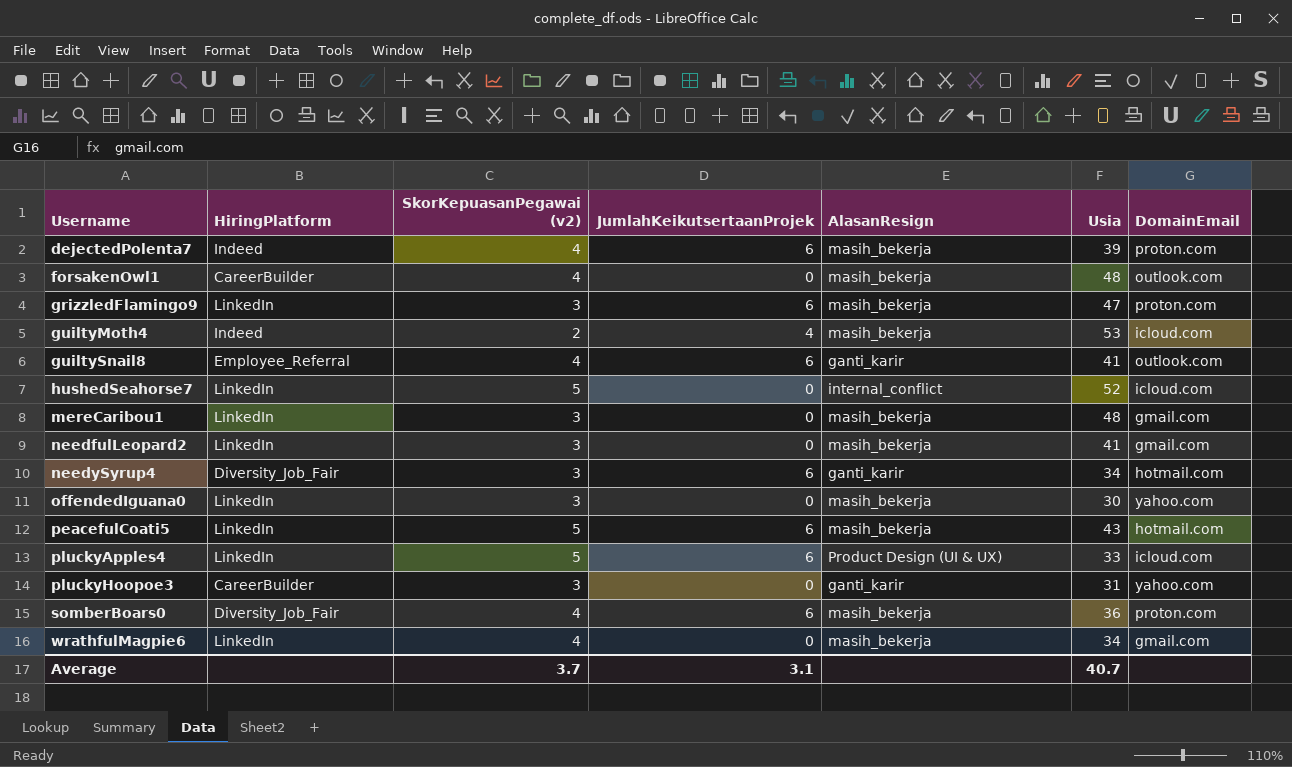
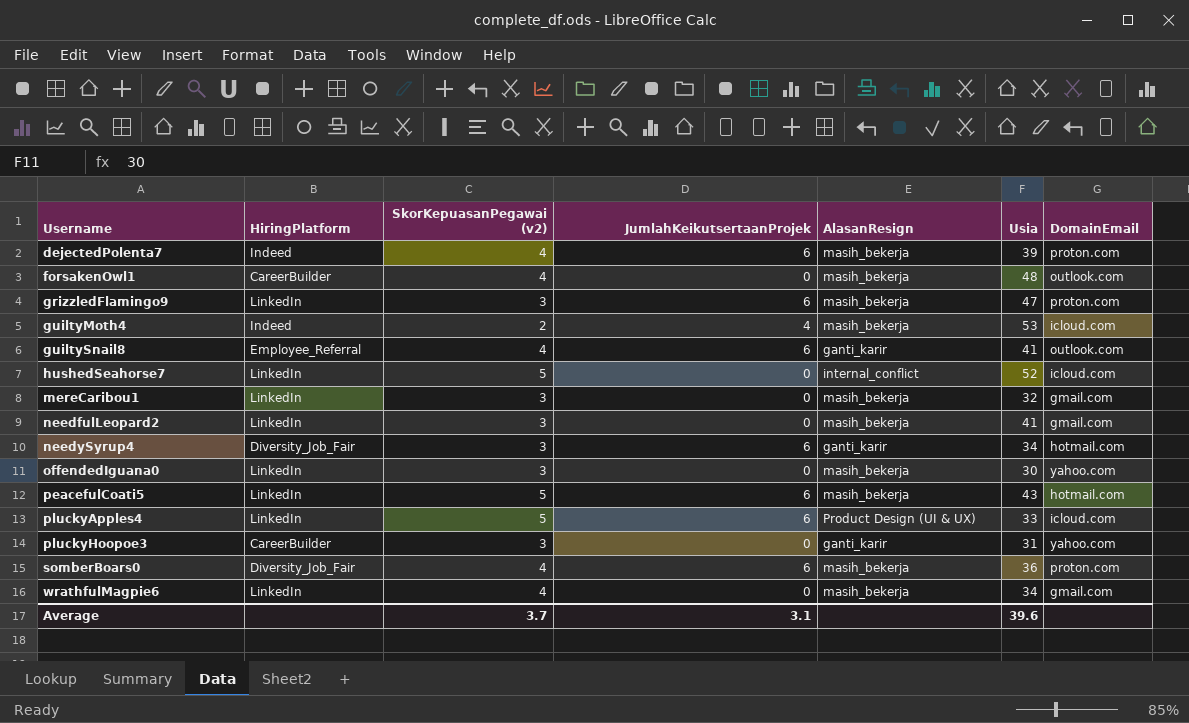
mereCaribou1 | Usia: 48 -> 32
Average | Usia: 40.7 -> 39.6

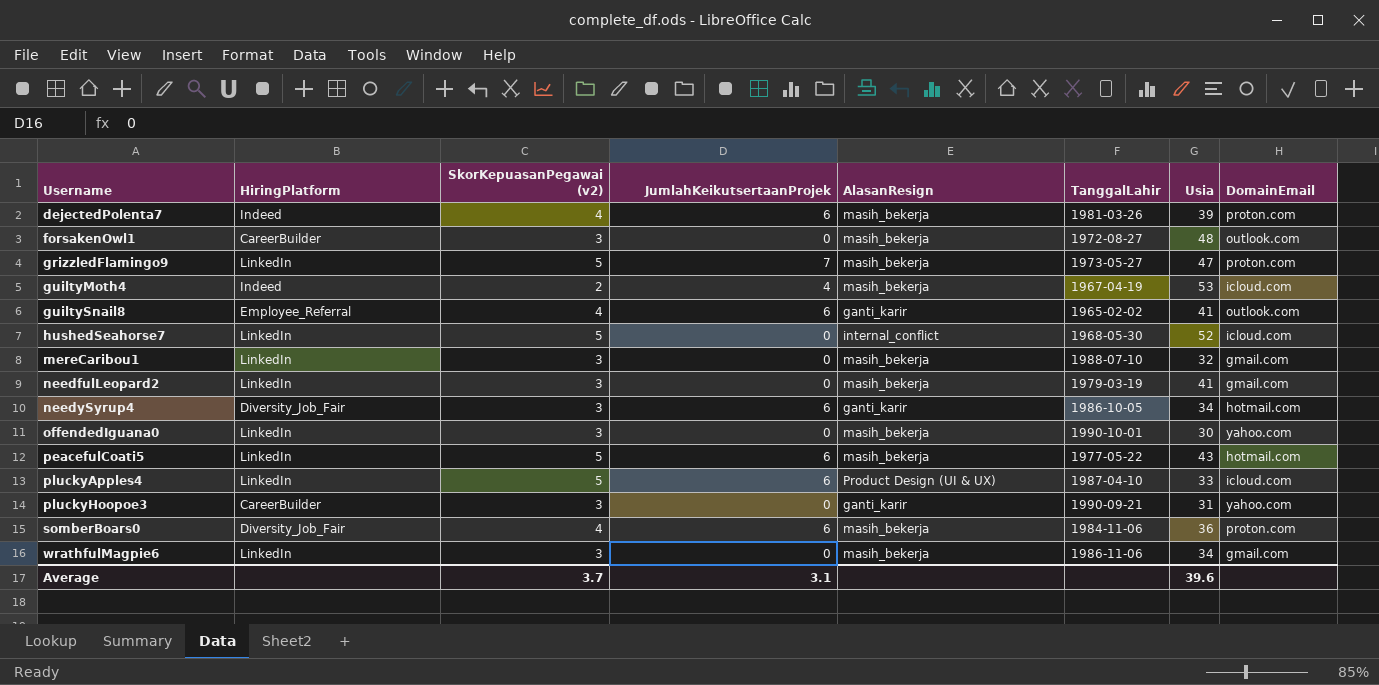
column TanggalLahir | position: none -> 6
forsakenOwl1 | SkorKepuasanPegawai (v2): 4 -> 3
grizzledFlamingo9 | SkorKepuasanPegawai (v2): 3 -> 5
grizzledFlamingo9 | JumlahKeikutsertaanProjek: 6 -> 7
wrathfulMagpie6 | SkorKepuasanPegawai (v2): 4 -> 3

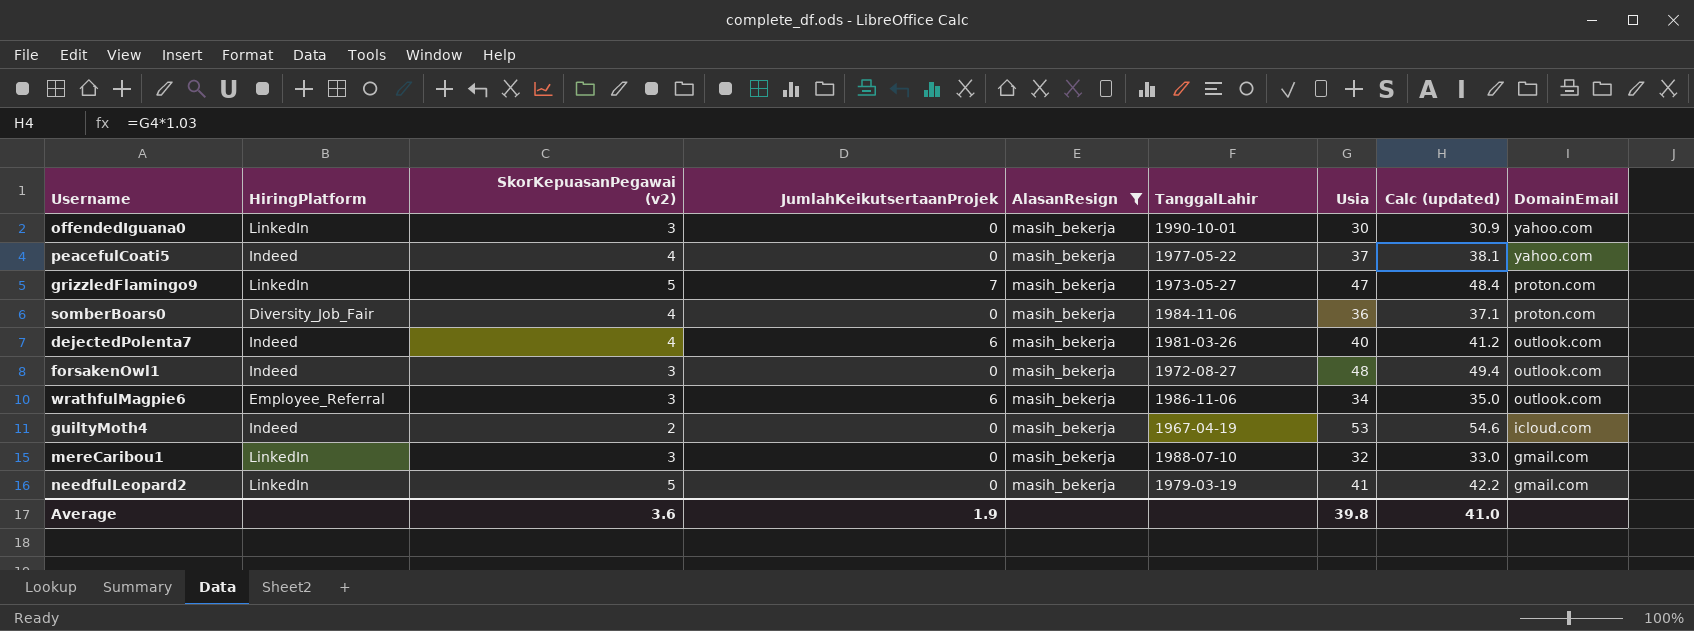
filter: none -> AlasanResign = masih_bekerja
row order: Username ascending -> DomainEmail descending
column Calc (updated) | formula: none -> [Usia] * 1.03
peacefulCoati5 | HiringPlatform: LinkedIn -> Indeed
peacefulCoati5 | SkorKepuasanPegawai (v2): 5 -> 4
peacefulCoati5 | JumlahKeikutsertaanProjek: 6 -> 0
peacefulCoati5 | Usia: 43 -> 37
peacefulCoati5 | DomainEmail: hotmail.com -> yahoo.com
somberBoars0 | JumlahKeikutsertaanProjek: 6 -> 0
dejectedPolenta7 | Usia: 39 -> 40
dejectedPolenta7 | DomainEmail: proton.com -> outlook.com
forsakenOwl1 | HiringPlatform: CareerBuilder -> Indeed
wrathfulMagpie6 | HiringPlatform: LinkedIn -> Employee_Referral
wrathfulMagpie6 | JumlahKeikutsertaanProjek: 0 -> 6
wrathfulMagpie6 | DomainEmail: gmail.com -> outlook.com
guiltyMoth4 | JumlahKeikutsertaanProjek: 4 -> 0
needfulLeopard2 | SkorKepuasanPegawai (v2): 3 -> 5
Average | SkorKepuasanPegawai (v2): 3.7 -> 3.6
Average | JumlahKeikutsertaanProjek: 3.1 -> 1.9
Average | Usia: 39.6 -> 39.8

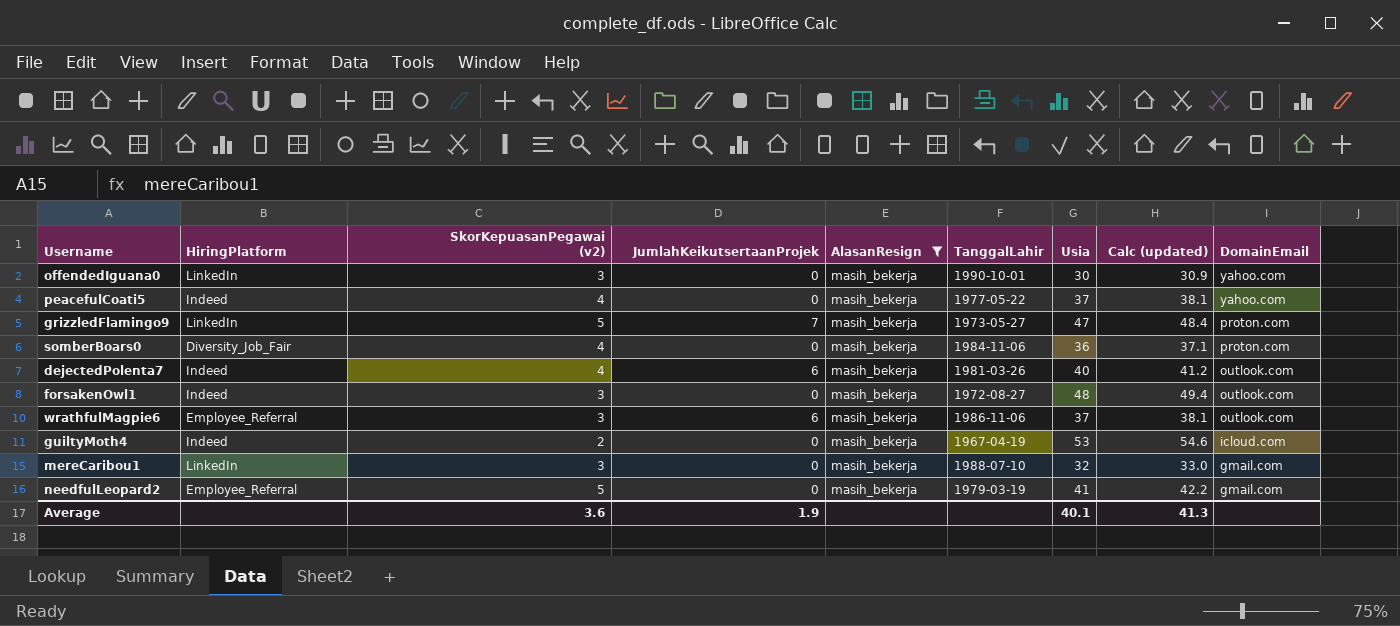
wrathfulMagpie6 | Usia: 34 -> 37
wrathfulMagpie6 | Calc (updated): 35.0 -> 38.1
needfulLeopard2 | HiringPlatform: LinkedIn -> Employee_Referral
Average | Usia: 39.8 -> 40.1
Average | Calc (updated): 41.0 -> 41.3

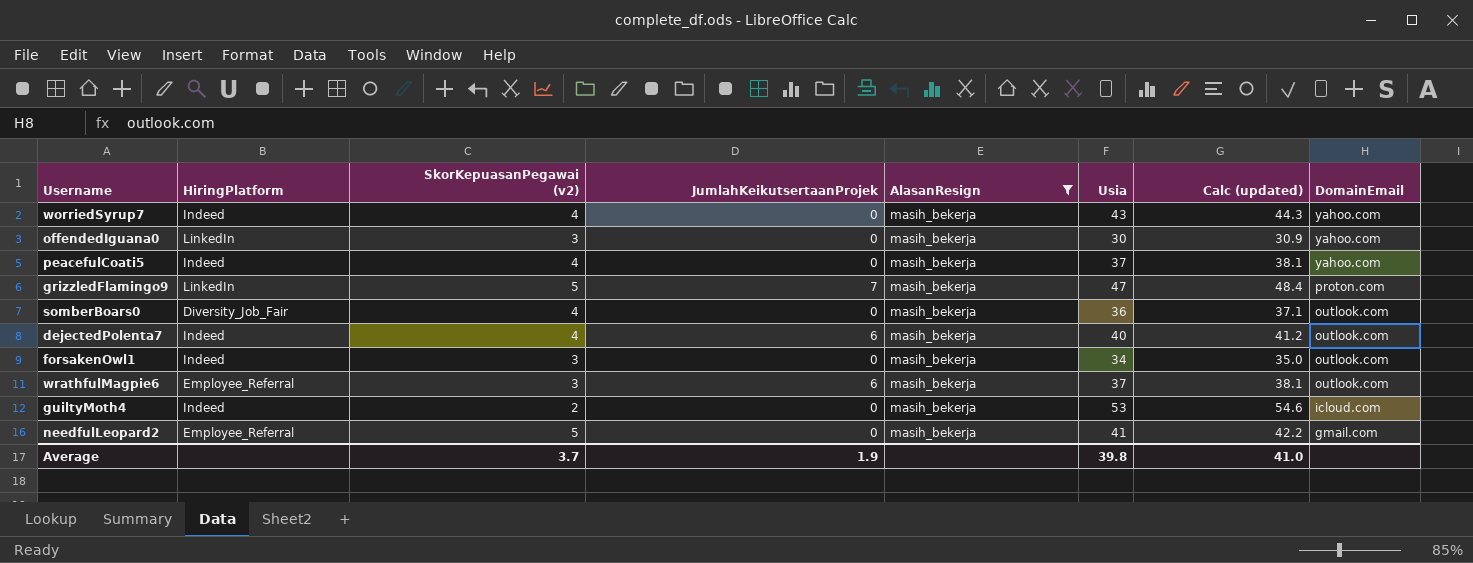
column TanggalLahir | position: 6 -> none
row mereCaribou1: LinkedIn | 3 | 0 | masih_bekerja | 1988-07-10 | 32 | 33.0 | gmail.com -> none
row worriedSyrup7: none -> Indeed | 4 | 0 | masih_bekerja | 43 | 44.3 | yahoo.com
somberBoars0 | DomainEmail: proton.com -> outlook.com
forsakenOwl1 | Usia: 48 -> 34
forsakenOwl1 | Calc (updated): 49.4 -> 35.0
Average | SkorKepuasanPegawai (v2): 3.6 -> 3.7
Average | Usia: 40.1 -> 39.8
Average | Calc (updated): 41.3 -> 41.0

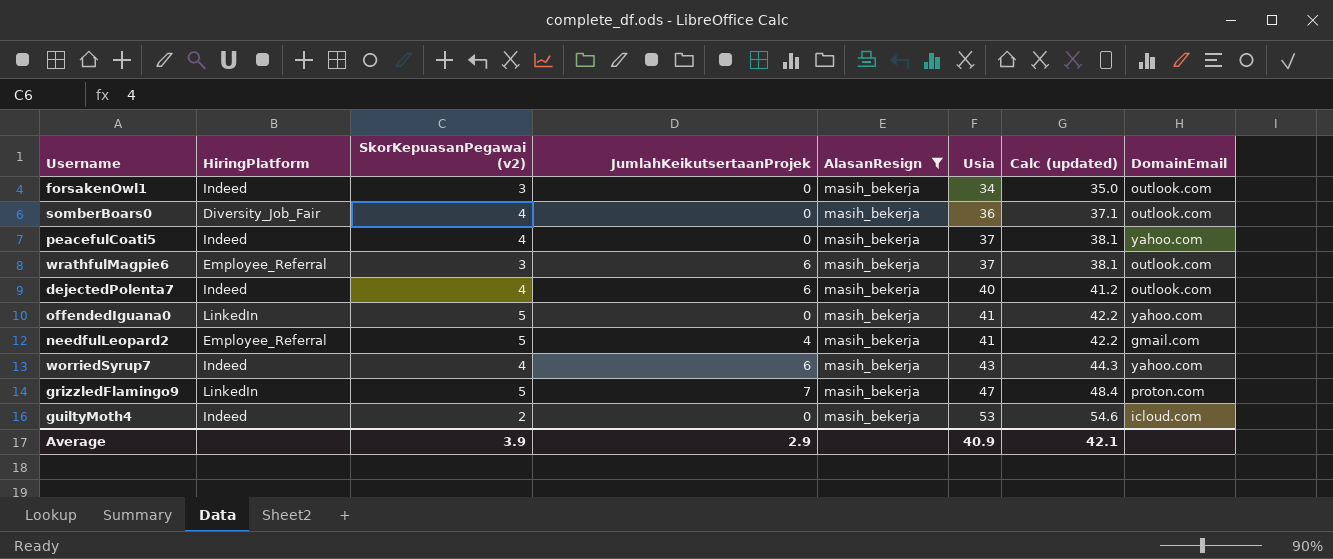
row order: DomainEmail descending -> Usia ascending
offendedIguana0 | SkorKepuasanPegawai (v2): 3 -> 5
offendedIguana0 | Usia: 30 -> 41
offendedIguana0 | Calc (updated): 30.9 -> 42.2
needfulLeopard2 | JumlahKeikutsertaanProjek: 0 -> 4
worriedSyrup7 | JumlahKeikutsertaanProjek: 0 -> 6
Average | SkorKepuasanPegawai (v2): 3.7 -> 3.9
Average | JumlahKeikutsertaanProjek: 1.9 -> 2.9
Average | Usia: 39.8 -> 40.9
Average | Calc (updated): 41.0 -> 42.1

